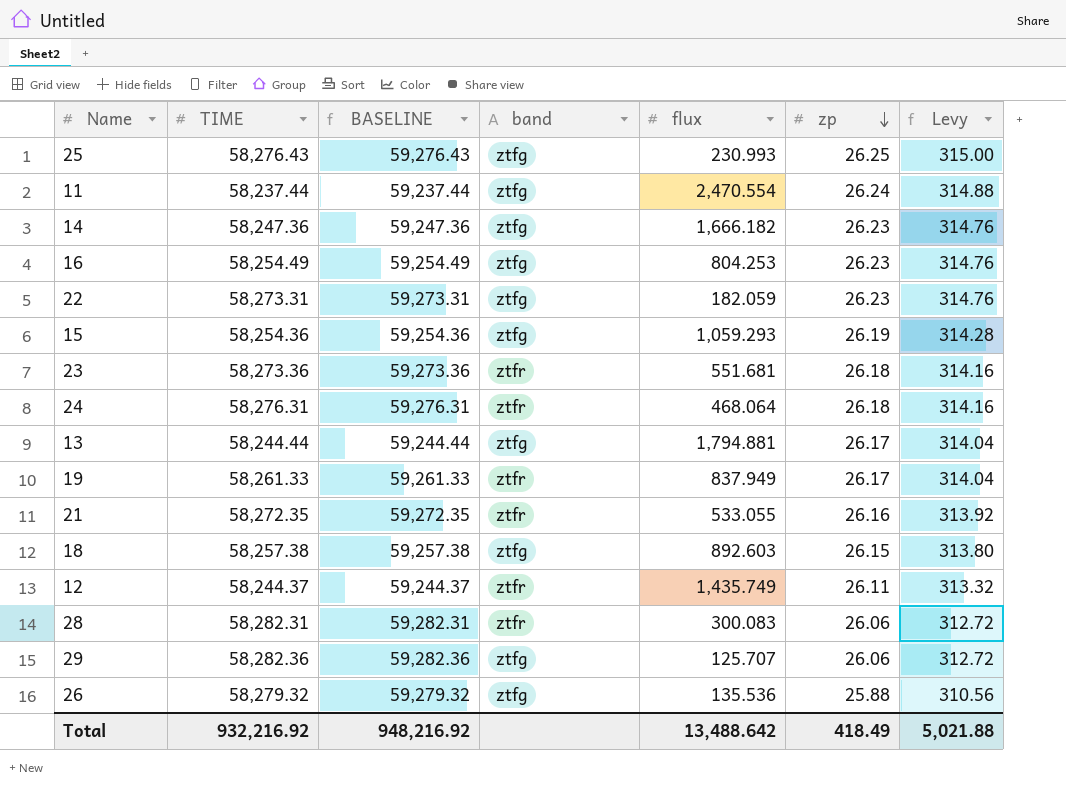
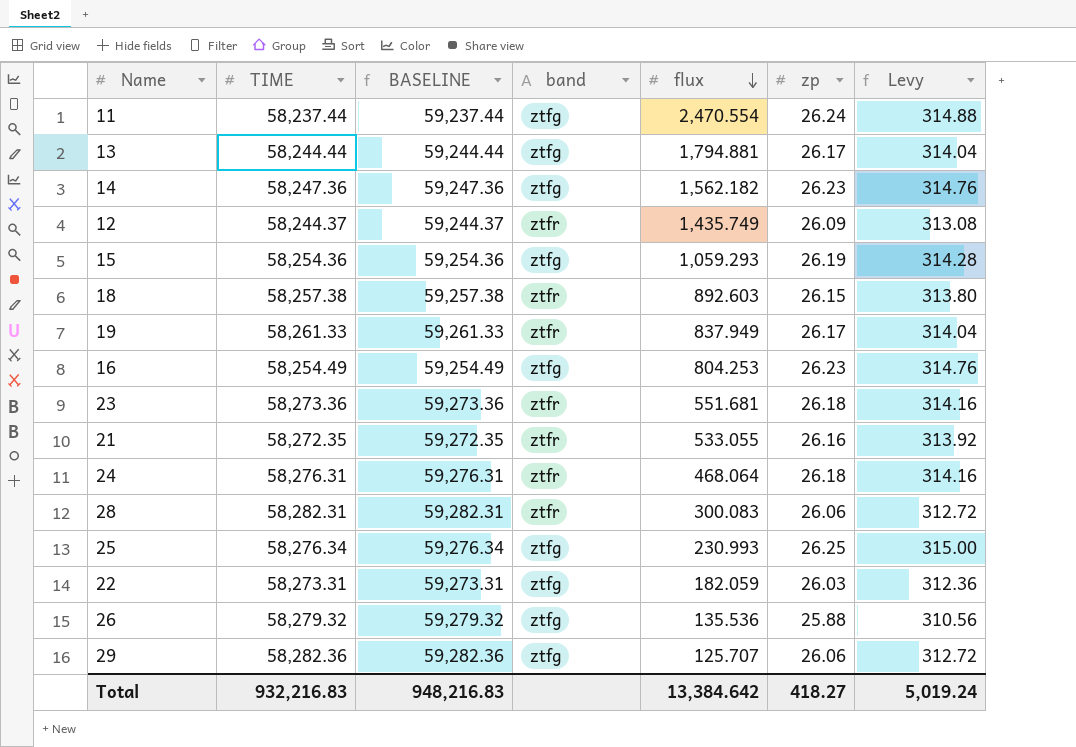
row order: zp descending -> flux descending
14 | flux: 1,666.182 -> 1,562.182
12 | zp: 26.11 -> 26.09
12 | Levy: 313.32 -> 313.08
18 | band: ztfg -> ztfr
25 | TIME: 58,276.43 -> 58,276.34
25 | BASELINE: 59,276.43 -> 59,276.34
22 | zp: 26.23 -> 26.03
22 | Levy: 314.76 -> 312.36
Total | TIME: 932,216.92 -> 932,216.83
Total | BASELINE: 948,216.92 -> 948,216.83
Total | flux: 13,488.642 -> 13,384.642
Total | zp: 418.49 -> 418.27
Total | Levy: 5,021.88 -> 5,019.24

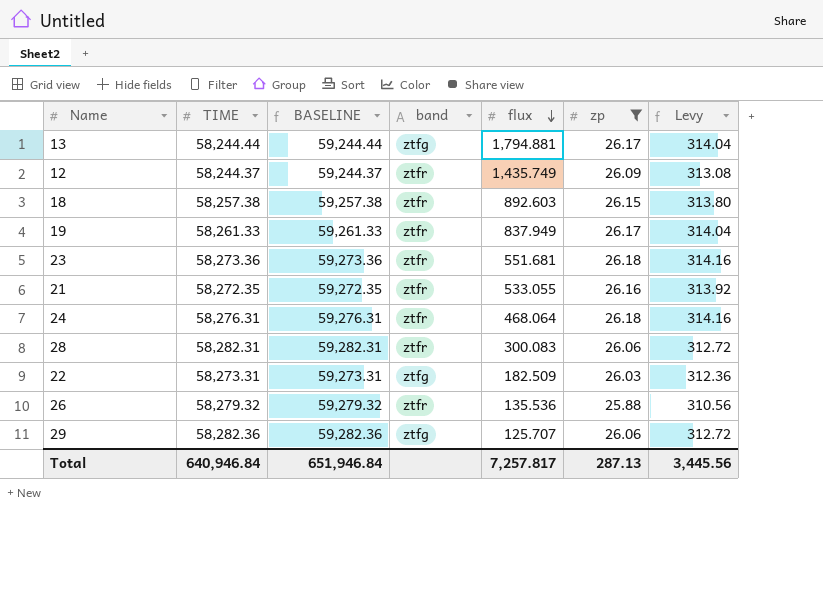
filter: none -> zp <= 26.18
22 | flux: 182.059 -> 182.509
26 | band: ztfg -> ztfr
Total | TIME: 932,216.83 -> 640,946.84
Total | BASELINE: 948,216.83 -> 651,946.84
Total | flux: 13,384.642 -> 7,257.817
Total | zp: 418.27 -> 287.13
Total | Levy: 5,019.24 -> 3,445.56

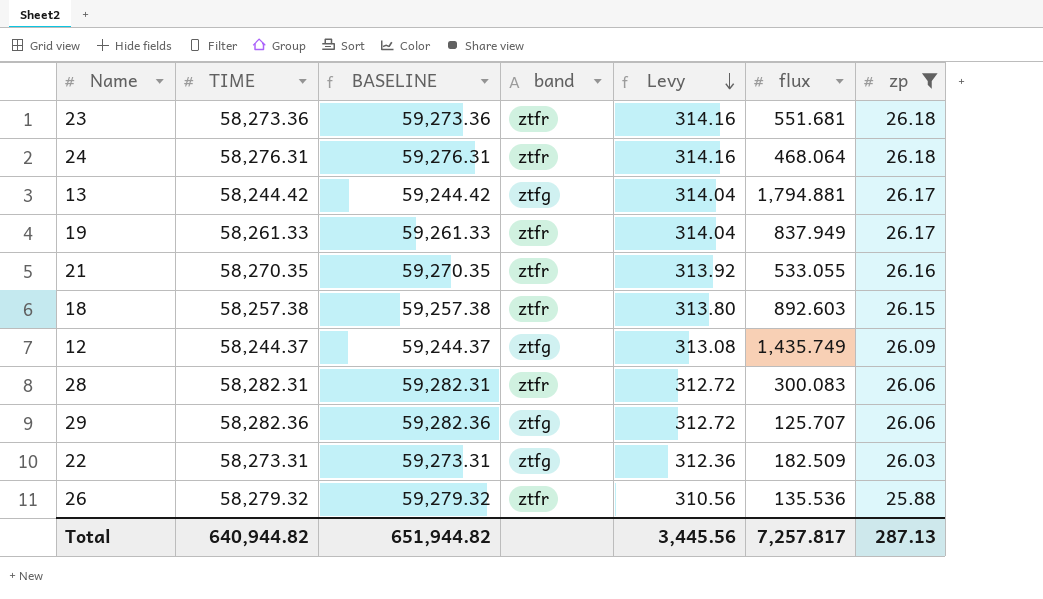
row order: flux descending -> Levy descending
column Levy | position: 7 -> 5
13 | TIME: 58,244.44 -> 58,244.42
13 | BASELINE: 59,244.44 -> 59,244.42
21 | TIME: 58,272.35 -> 58,270.35
21 | BASELINE: 59,272.35 -> 59,270.35
12 | band: ztfr -> ztfg
Total | TIME: 640,946.84 -> 640,944.82
Total | BASELINE: 651,946.84 -> 651,944.82

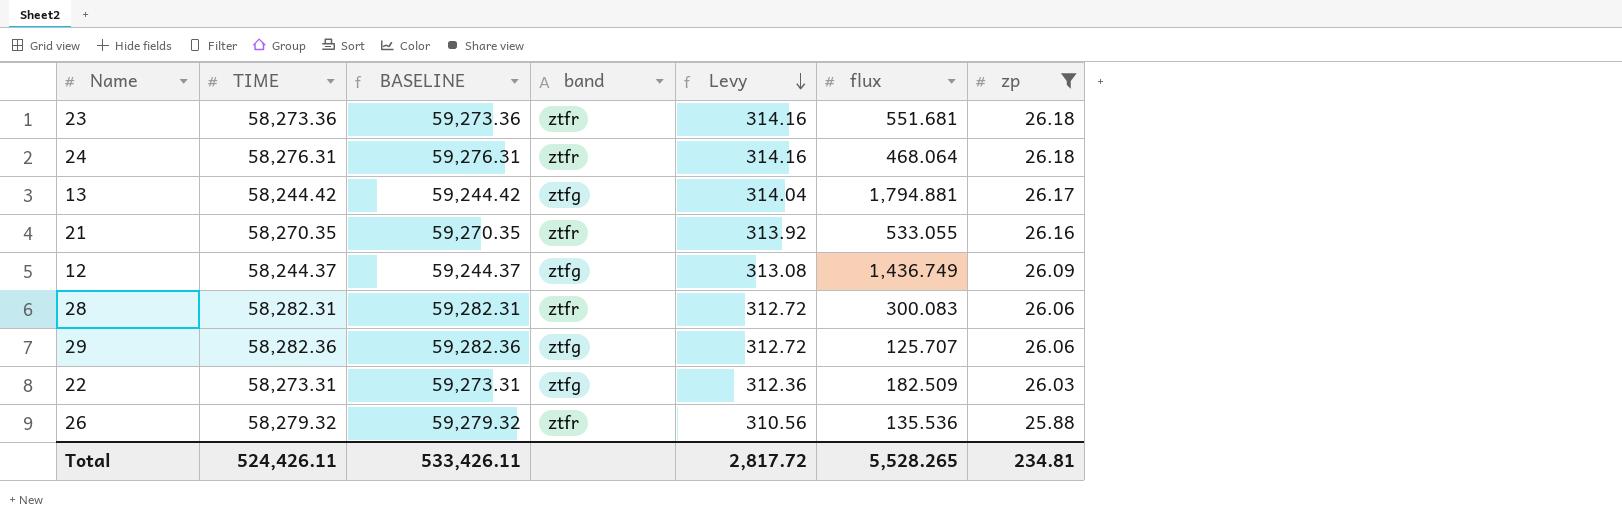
row 19: 58,261.33 | 59,261.33 | ztfr | 314.04 | 837.949 | 26.17 -> none
row 18: 58,257.38 | 59,257.38 | ztfr | 313.80 | 892.603 | 26.15 -> none
12 | flux: 1,435.749 -> 1,436.749
Total | TIME: 640,944.82 -> 524,426.11
Total | BASELINE: 651,944.82 -> 533,426.11
Total | Levy: 3,445.56 -> 2,817.72
Total | flux: 7,257.817 -> 5,528.265
Total | zp: 287.13 -> 234.81

